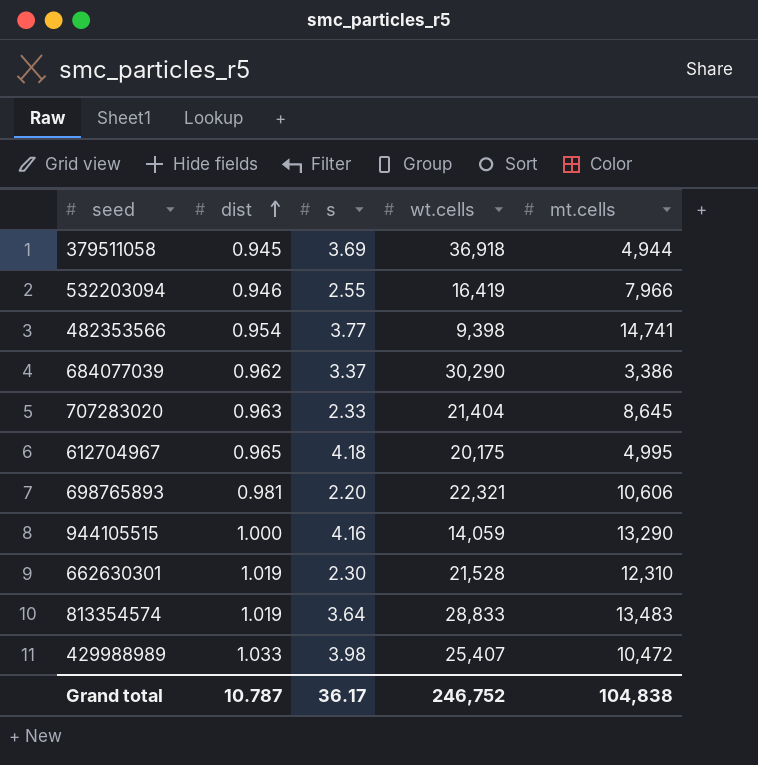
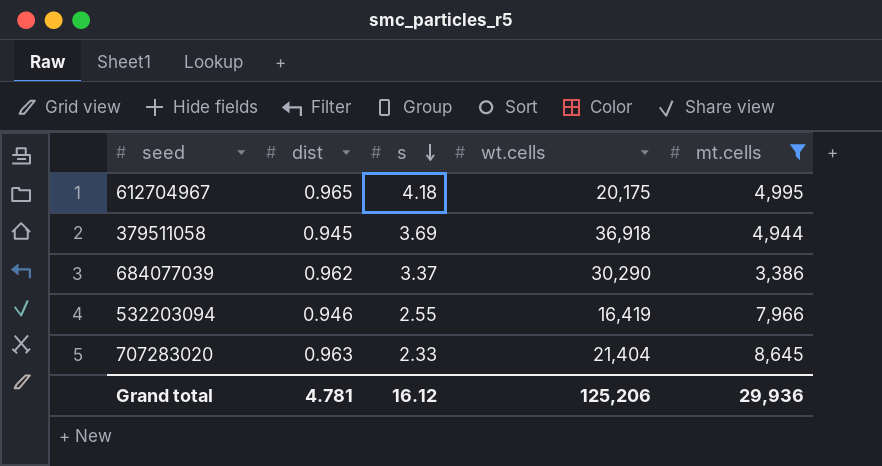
filter: none -> mt.cells <= 8,645
row order: dist ascending -> s descending
Grand total | dist: 10.787 -> 4.781
Grand total | s: 36.17 -> 16.12
Grand total | wt.cells: 246,752 -> 125,206
Grand total | mt.cells: 104,838 -> 29,936

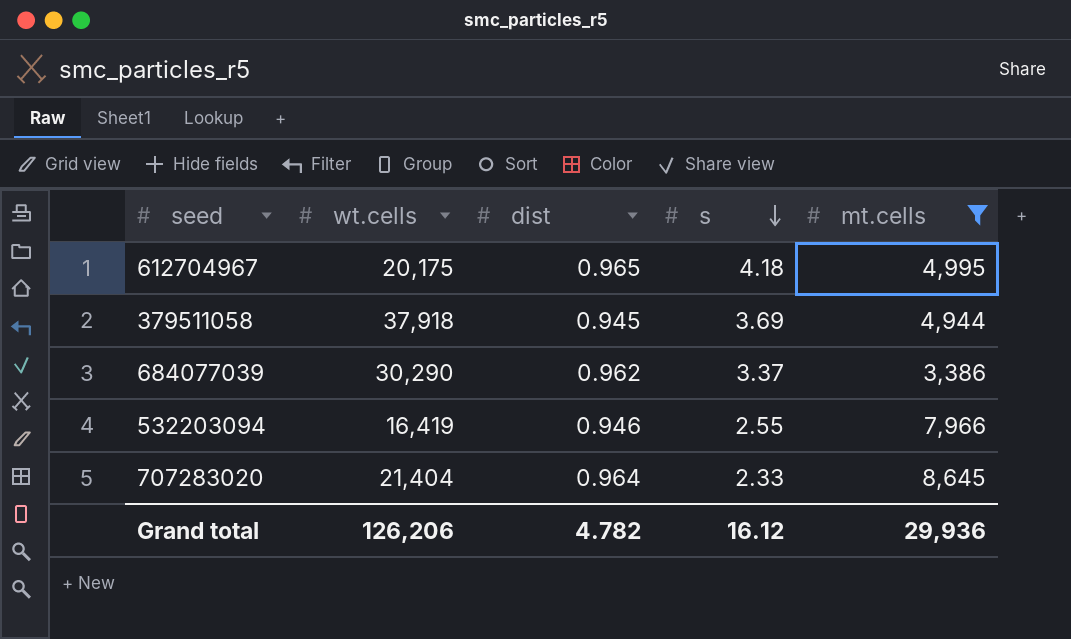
column wt.cells | position: 4 -> 2
379511058 | wt.cells: 36,918 -> 37,918
707283020 | dist: 0.963 -> 0.964
Grand total | wt.cells: 125,206 -> 126,206
Grand total | dist: 4.781 -> 4.782

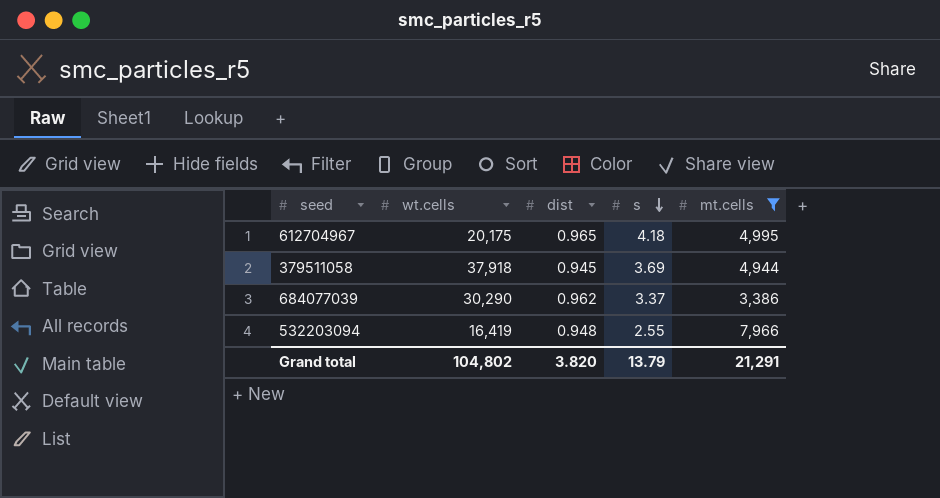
row 707283020: 21,404 | 0.964 | 2.33 | 8,645 -> none
532203094 | dist: 0.946 -> 0.948
Grand total | wt.cells: 126,206 -> 104,802
Grand total | dist: 4.782 -> 3.820
Grand total | s: 16.12 -> 13.79
Grand total | mt.cells: 29,936 -> 21,291

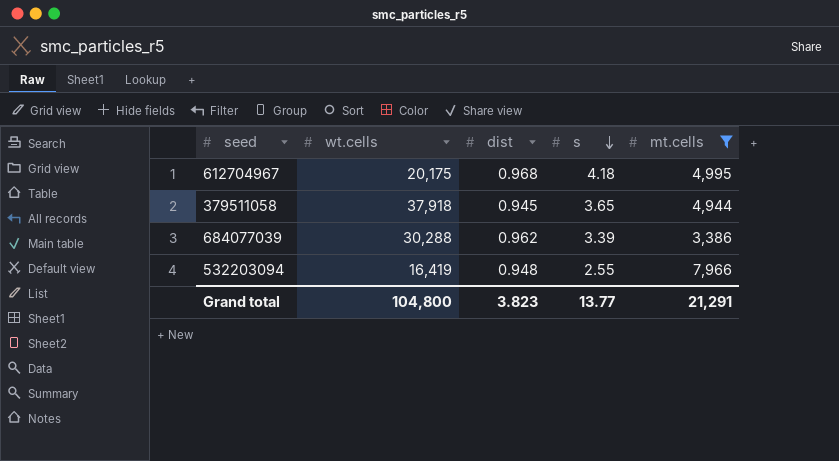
612704967 | dist: 0.965 -> 0.968
379511058 | s: 3.69 -> 3.65
684077039 | wt.cells: 30,290 -> 30,288
684077039 | s: 3.37 -> 3.39
Grand total | wt.cells: 104,802 -> 104,800
Grand total | dist: 3.820 -> 3.823
Grand total | s: 13.79 -> 13.77

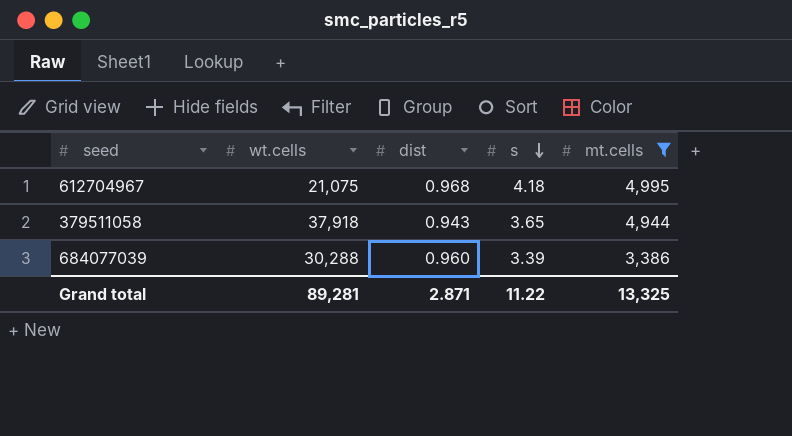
row 532203094: 16,419 | 0.948 | 2.55 | 7,966 -> none
612704967 | wt.cells: 20,175 -> 21,075
379511058 | dist: 0.945 -> 0.943
684077039 | dist: 0.962 -> 0.960
Grand total | wt.cells: 104,800 -> 89,281
Grand total | dist: 3.823 -> 2.871
Grand total | s: 13.77 -> 11.22
Grand total | mt.cells: 21,291 -> 13,325

